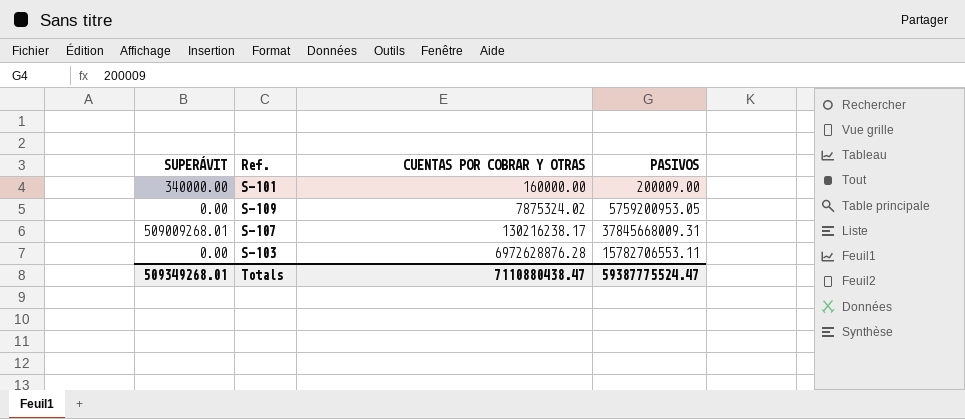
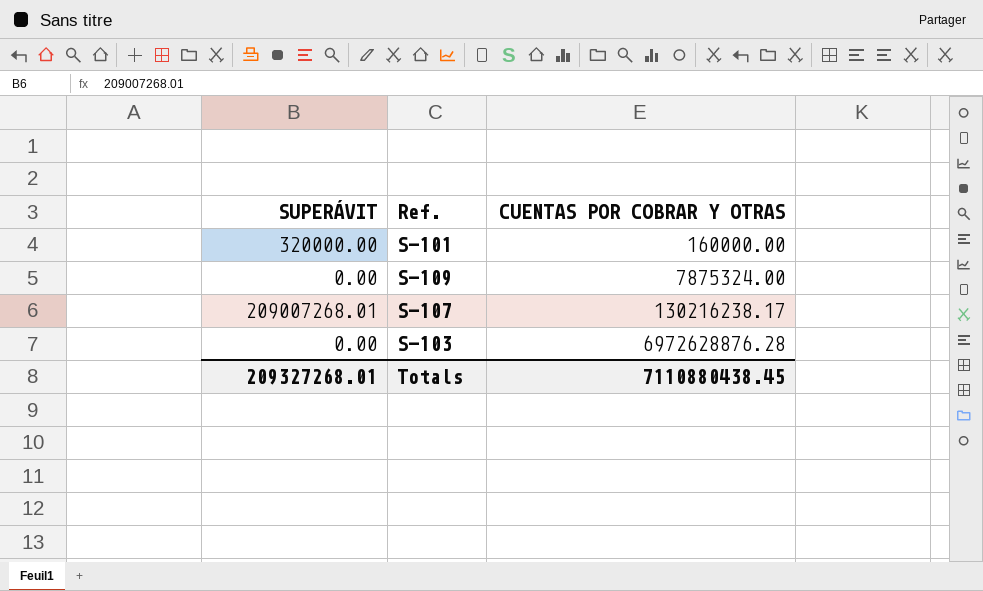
column PASIVOS | position: 4 -> none
S-101 | SUPERÁVIT: 340000.00 -> 320000.00
S-109 | CUENTAS POR COBRAR Y OTRAS: 7875324.02 -> 7875324.00
S-107 | SUPERÁVIT: 509009268.01 -> 209007268.01
Totals | SUPERÁVIT: 509349268.01 -> 209327268.01
Totals | CUENTAS POR COBRAR Y OTRAS: 7110880438.47 -> 7110880438.45

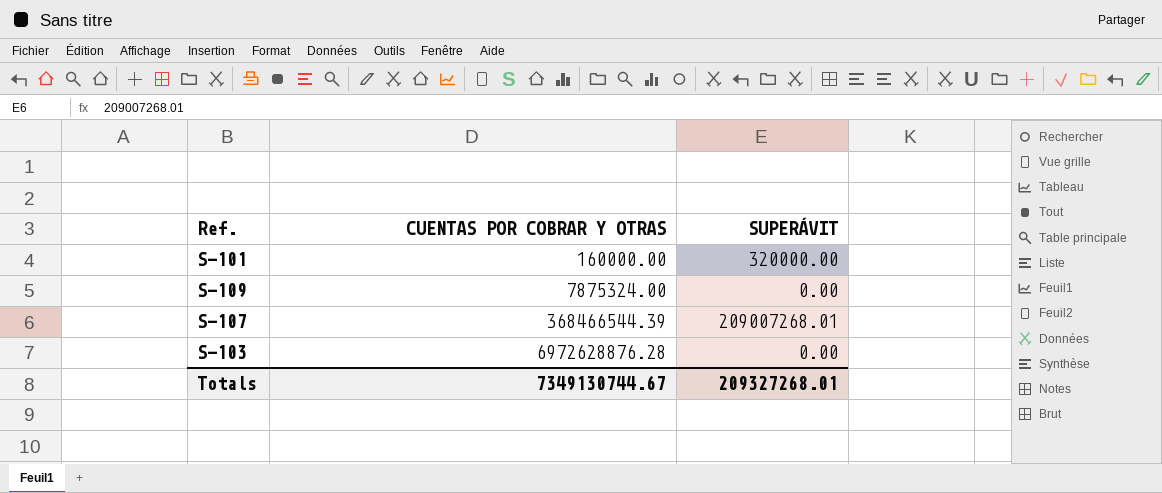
column SUPERÁVIT | position: 1 -> 3
S-107 | CUENTAS POR COBRAR Y OTRAS: 130216238.17 -> 368466544.39
Totals | CUENTAS POR COBRAR Y OTRAS: 7110880438.45 -> 7349130744.67

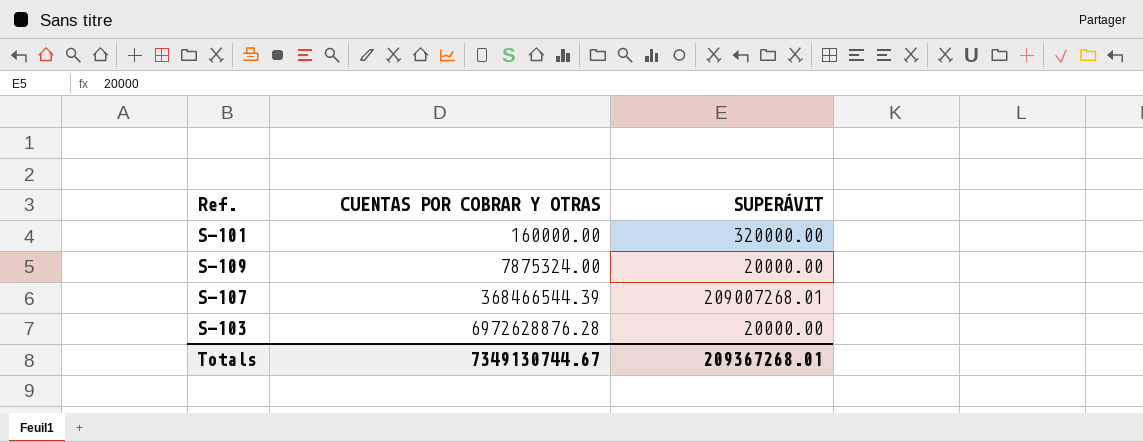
S-109 | SUPERÁVIT: 0.00 -> 20000.00
S-103 | SUPERÁVIT: 0.00 -> 20000.00
Totals | SUPERÁVIT: 209327268.01 -> 209367268.01

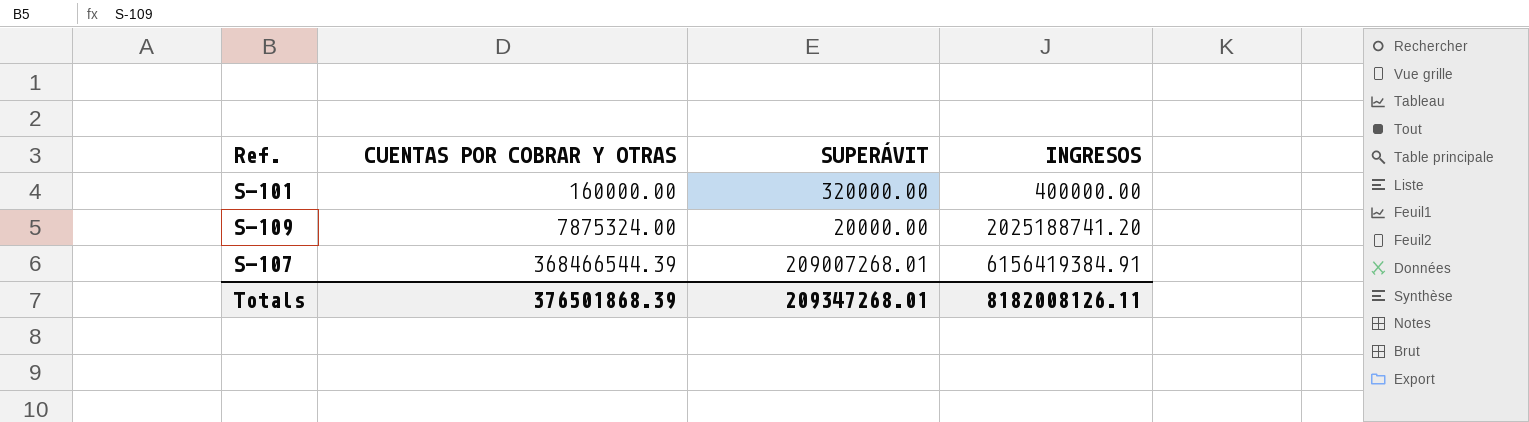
column INGRESOS | position: none -> 4
row S-103: 6972628876.28 | 20000.00 -> none
Totals | CUENTAS POR COBRAR Y OTRAS: 7349130744.67 -> 376501868.39
Totals | SUPERÁVIT: 209367268.01 -> 209347268.01

